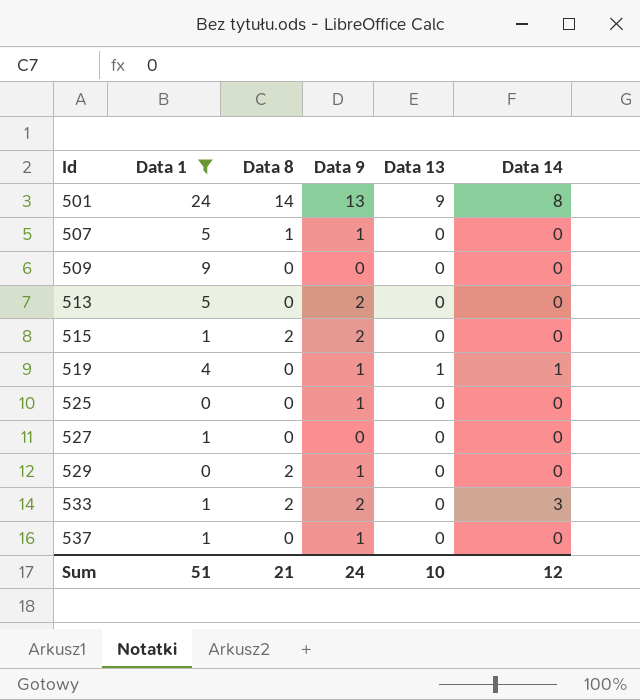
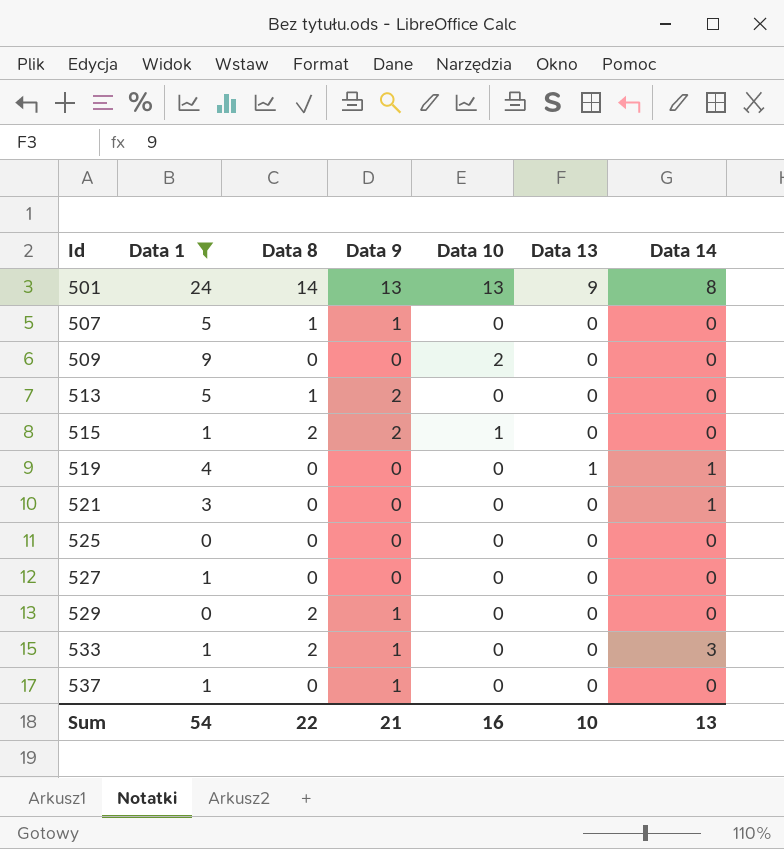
column Data 10 | position: none -> 5
513 | Data 8: 0 -> 1
519 | Data 9: 1 -> 0
row 521: none -> 3 | 0 | 0 | 0 | 0 | 1
525 | Data 9: 1 -> 0
533 | Data 9: 2 -> 1
Sum | Data 1: 51 -> 54
Sum | Data 8: 21 -> 22
Sum | Data 9: 24 -> 21
Sum | Data 14: 12 -> 13

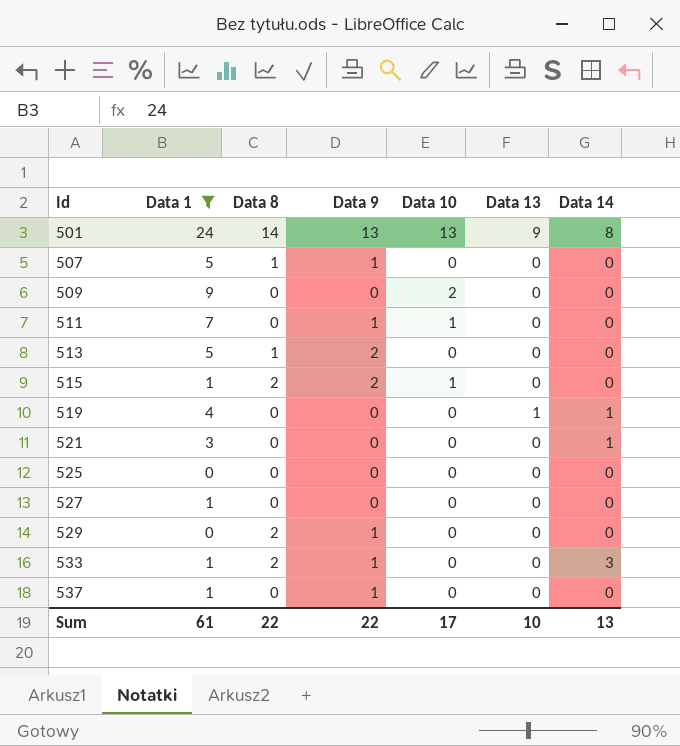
row 511: none -> 7 | 0 | 1 | 1 | 0 | 0
Sum | Data 1: 54 -> 61
Sum | Data 9: 21 -> 22
Sum | Data 10: 16 -> 17

